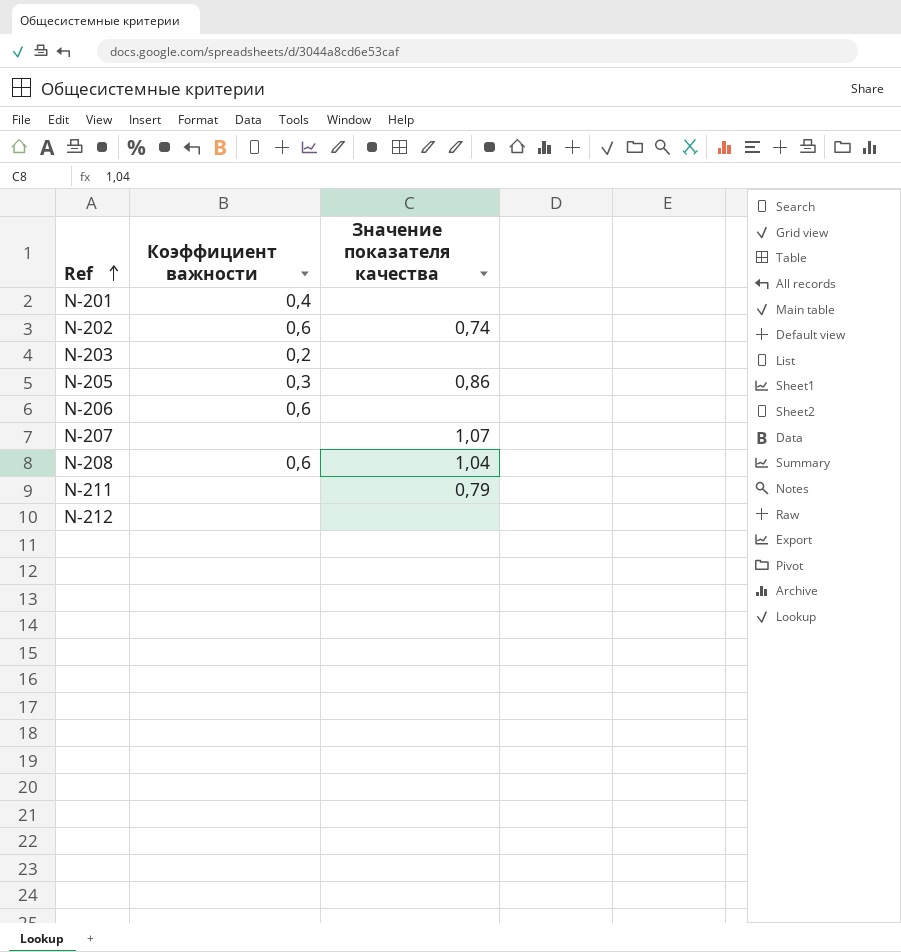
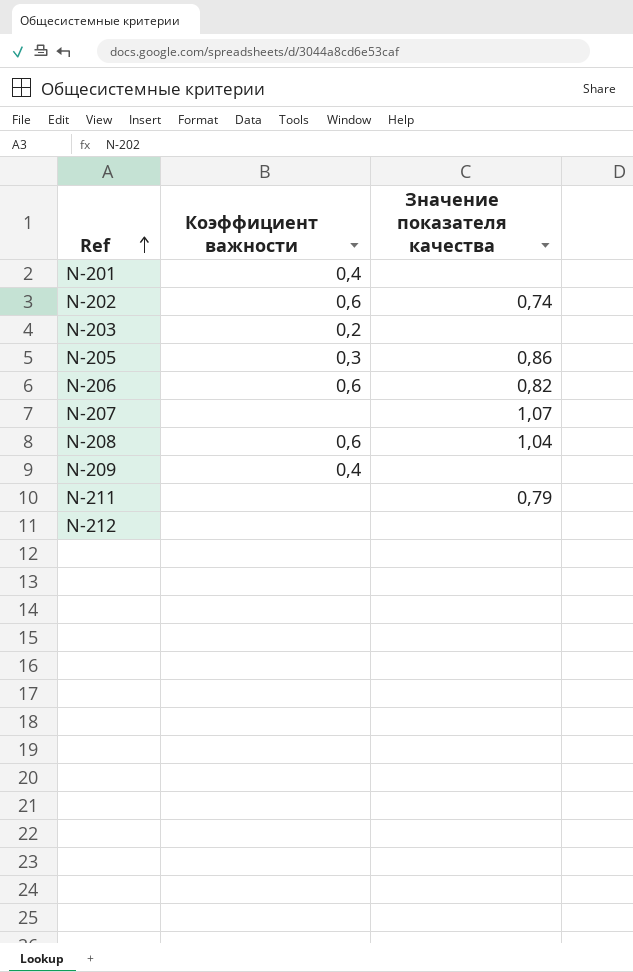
N-206 | Значение показателя качества: none -> 0,82
row N-209: none -> 0,4 | none

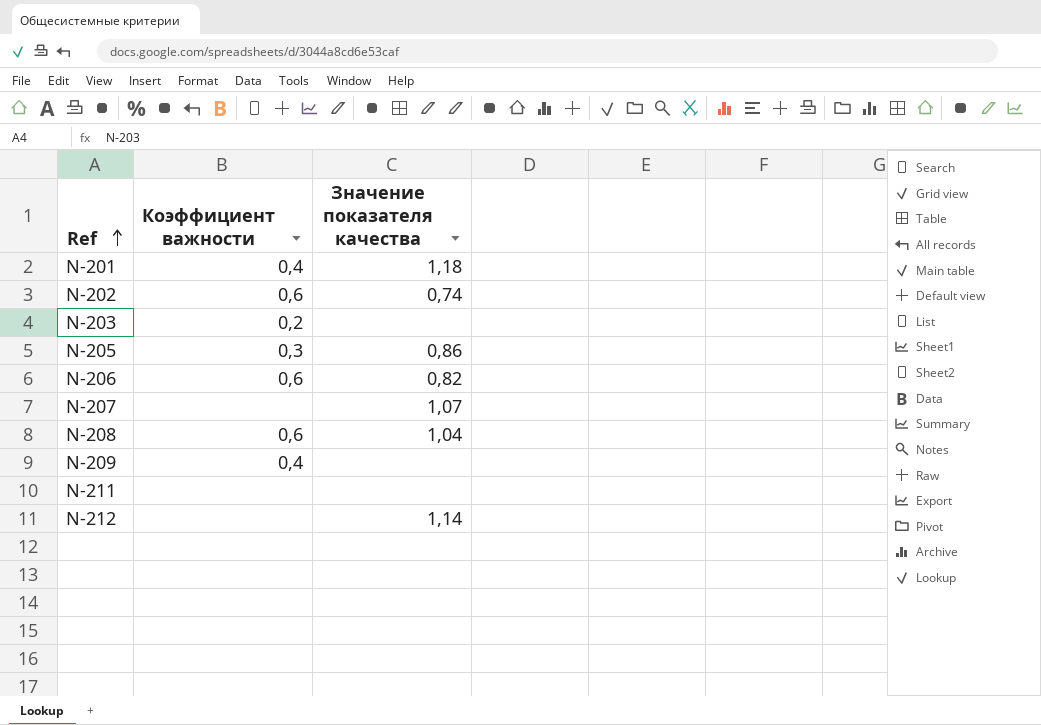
N-201 | Значение показателя качества: none -> 1,18
N-211 | Значение показателя качества: 0,79 -> none
N-212 | Значение показателя качества: none -> 1,14

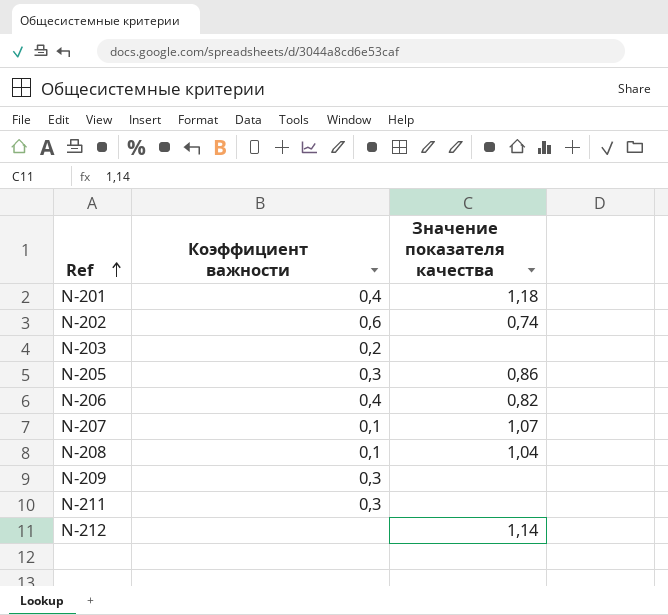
N-206 | Коэффициент важности: 0,6 -> 0,4
N-207 | Коэффициент важности: none -> 0,1
N-208 | Коэффициент важности: 0,6 -> 0,1
N-209 | Коэффициент важности: 0,4 -> 0,3
N-211 | Коэффициент важности: none -> 0,3

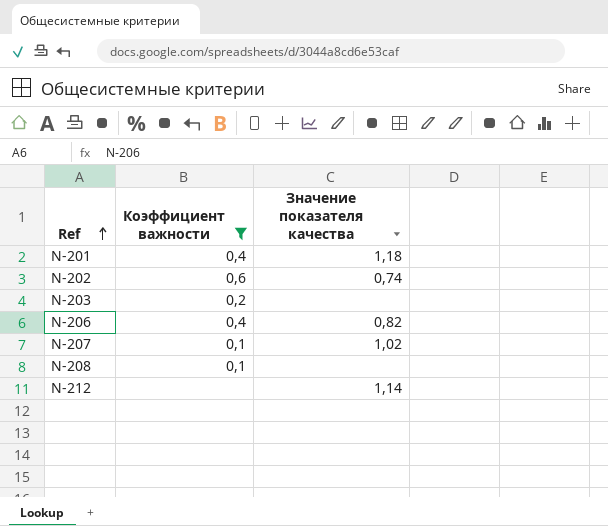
filter: none -> Коэффициент важности != 0,3
N-207 | Значение показателя качества: 1,07 -> 1,02
N-208 | Значение показателя качества: 1,04 -> none

